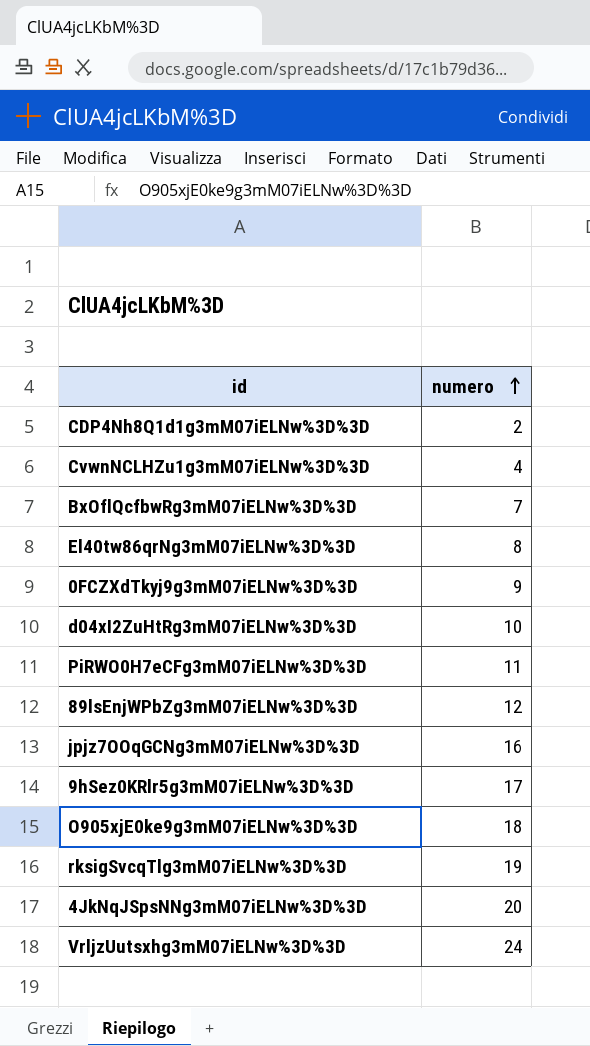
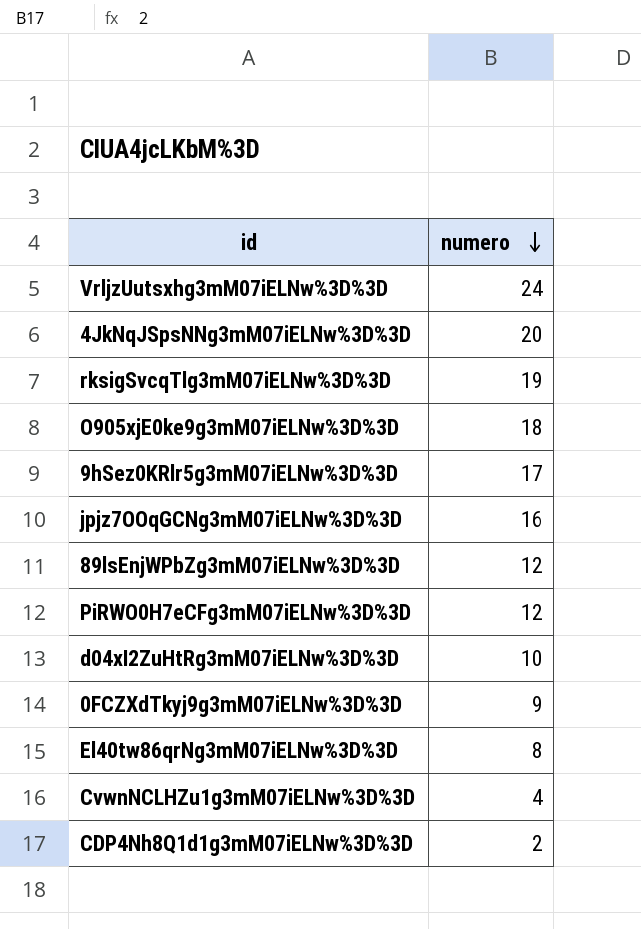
row order: numero ascending -> numero descending
row BxOflQcfbwRg3mM07iELNw%3D%3D: 7 -> none
PiRWO0H7eCFg3mM07iELNw%3D%3D | numero: 11 -> 12

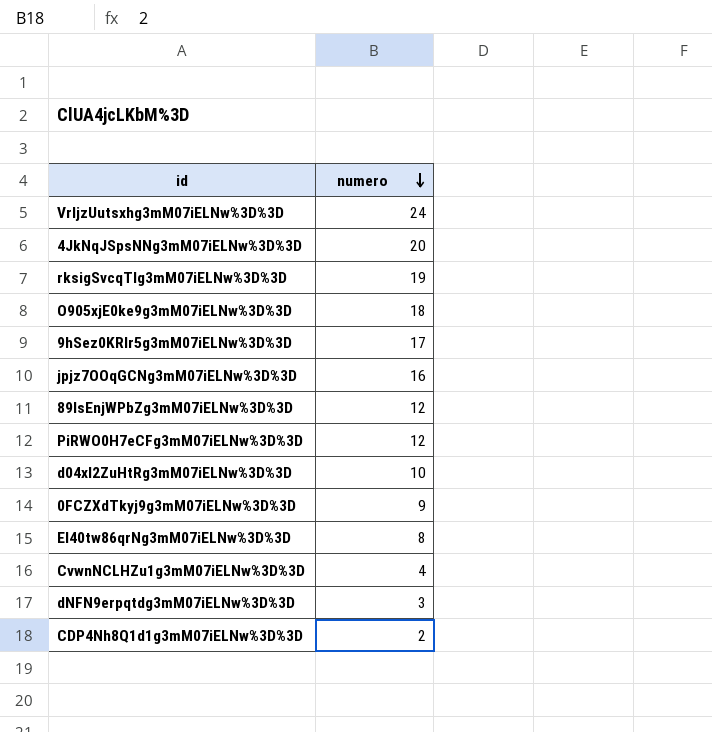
row dNFN9erpqtdg3mM07iELNw%3D%3D: none -> 3

